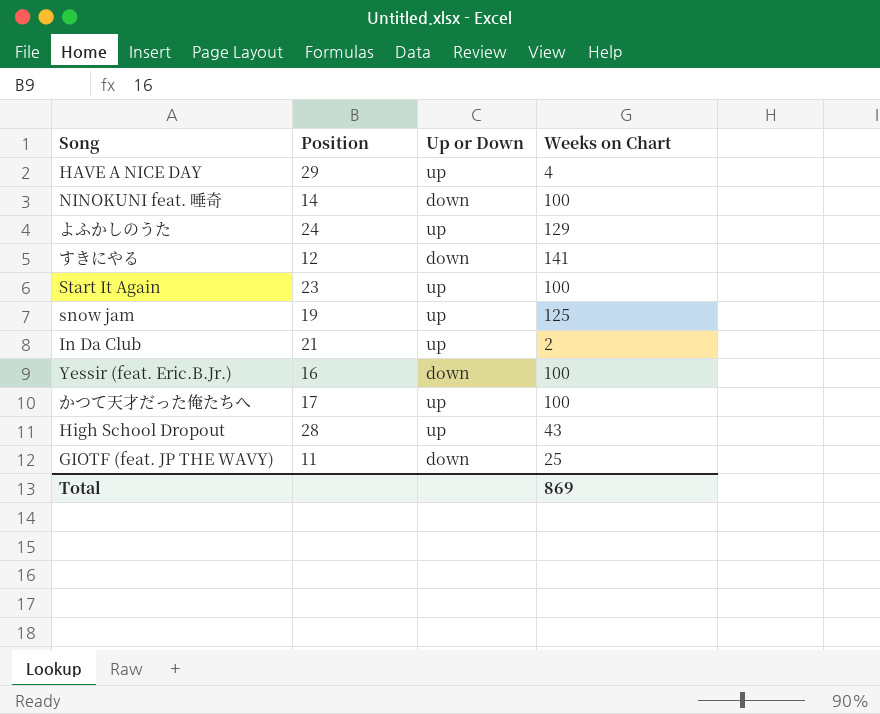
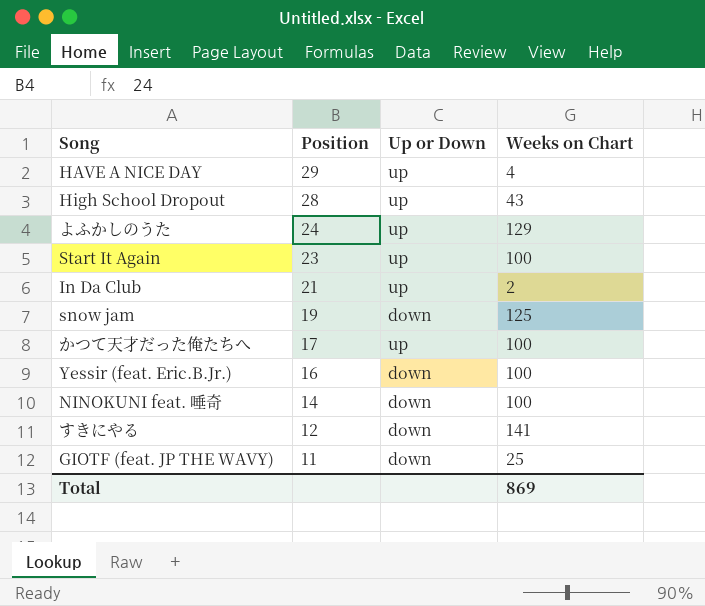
row order: none -> Position descending
snow jam | Up or Down: up -> down

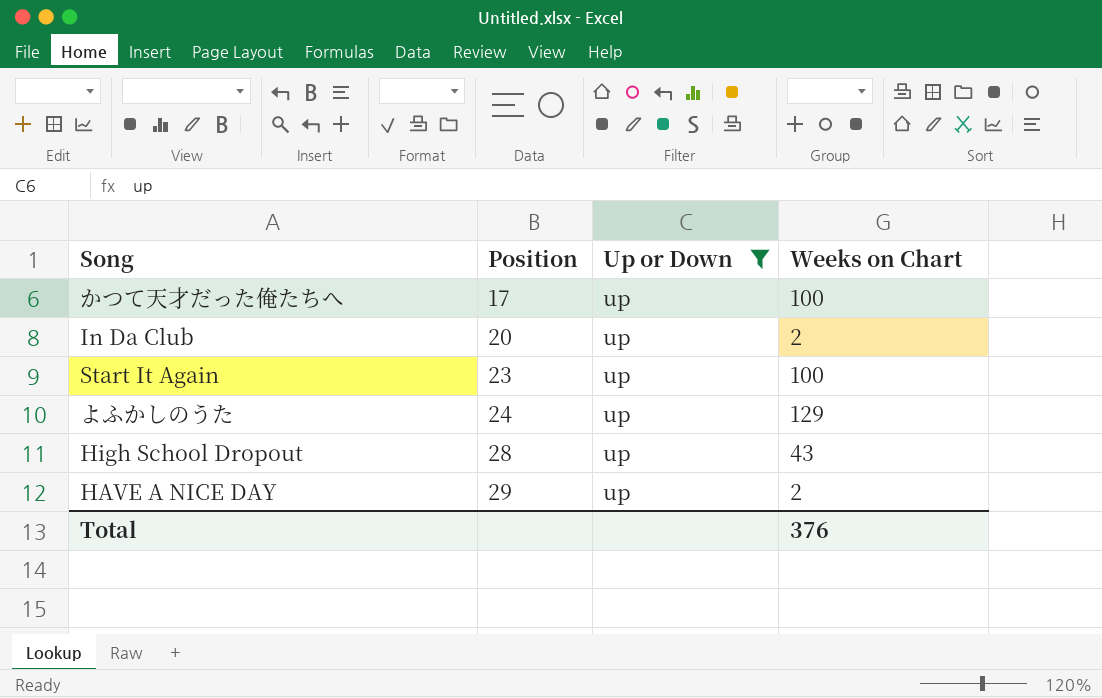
filter: none -> Up or Down = up
row order: Position descending -> Position ascending
In Da Club | Position: 21 -> 20
HAVE A NICE DAY | Weeks on Chart: 4 -> 2
Total | Weeks on Chart: 869 -> 376

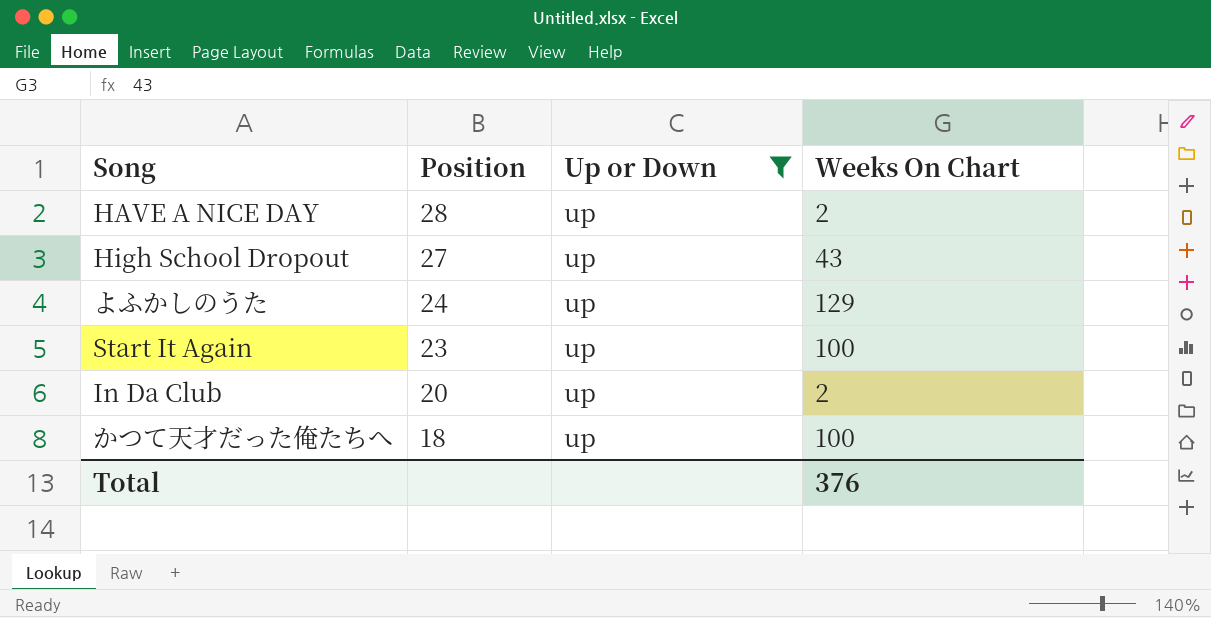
row order: Position ascending -> Position descending
column name: Weeks on Chart -> Weeks On Chart
HAVE A NICE DAY | Position: 29 -> 28
High School Dropout | Position: 28 -> 27
かつて天才だった俺たちへ | Position: 17 -> 18

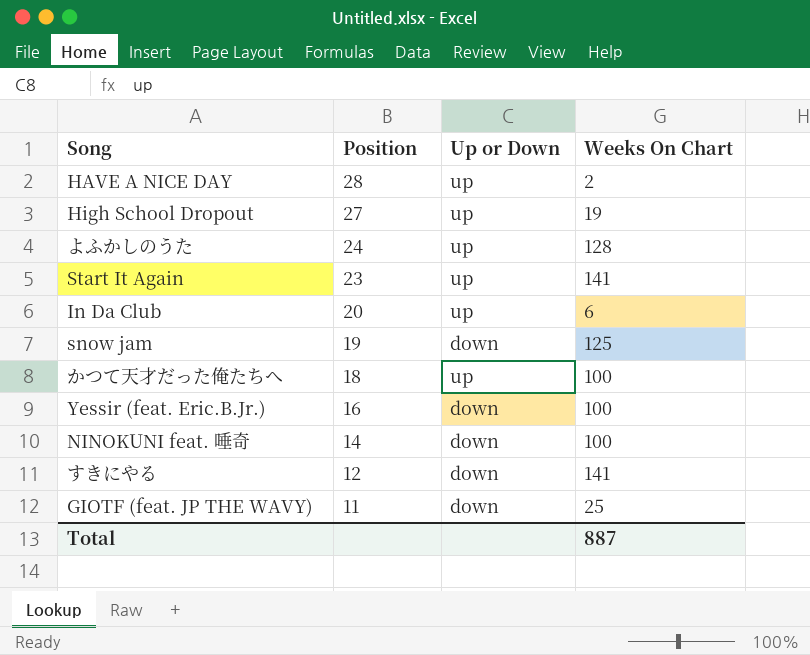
filter: Up or Down = up -> none
High School Dropout | Weeks On Chart: 43 -> 19
よふかしのうた | Weeks On Chart: 129 -> 128
Start It Again | Weeks On Chart: 100 -> 141
In Da Club | Weeks On Chart: 2 -> 6
Total | Weeks On Chart: 376 -> 887

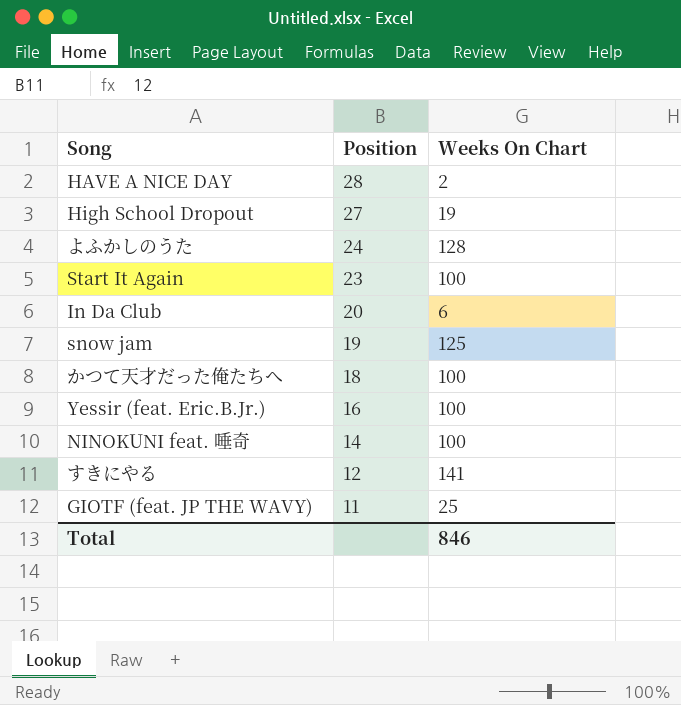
column Up or Down | position: 3 -> none
Start It Again | Weeks On Chart: 141 -> 100
Total | Weeks On Chart: 887 -> 846

